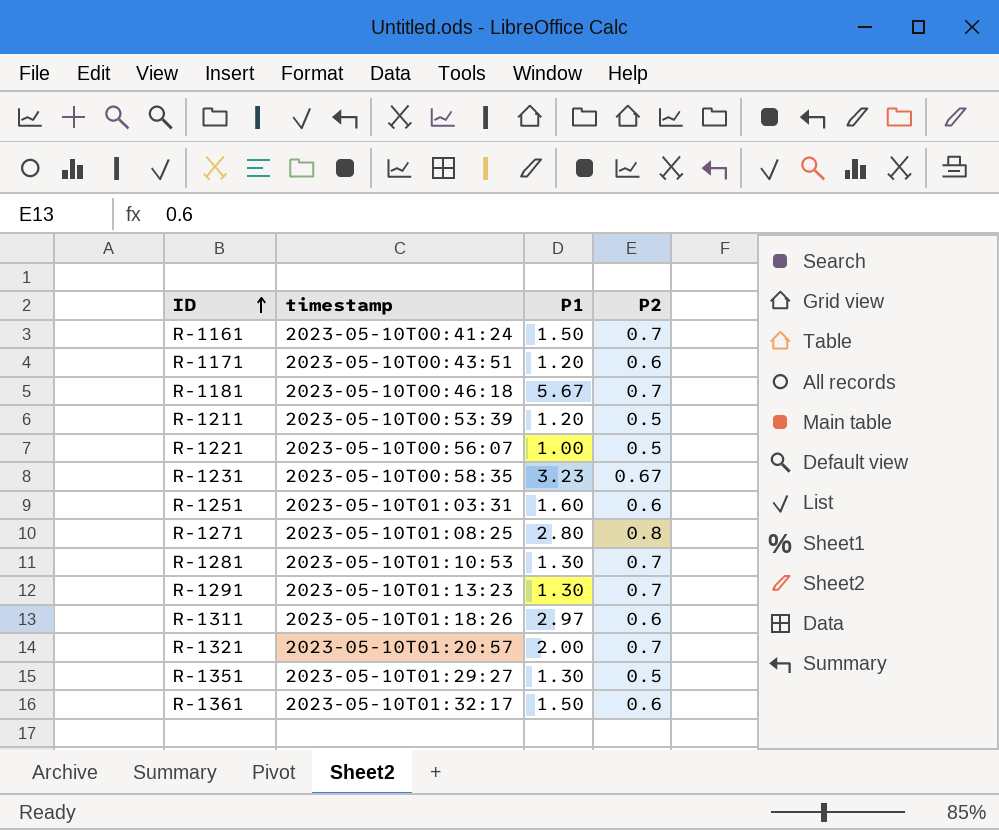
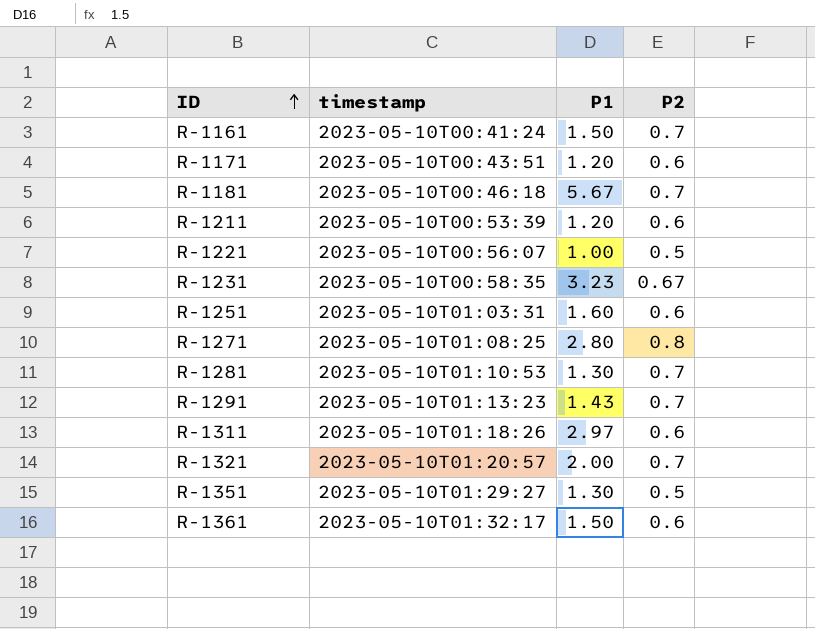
R-1211 | P2: 0.5 -> 0.6
R-1291 | P1: 1.30 -> 1.43

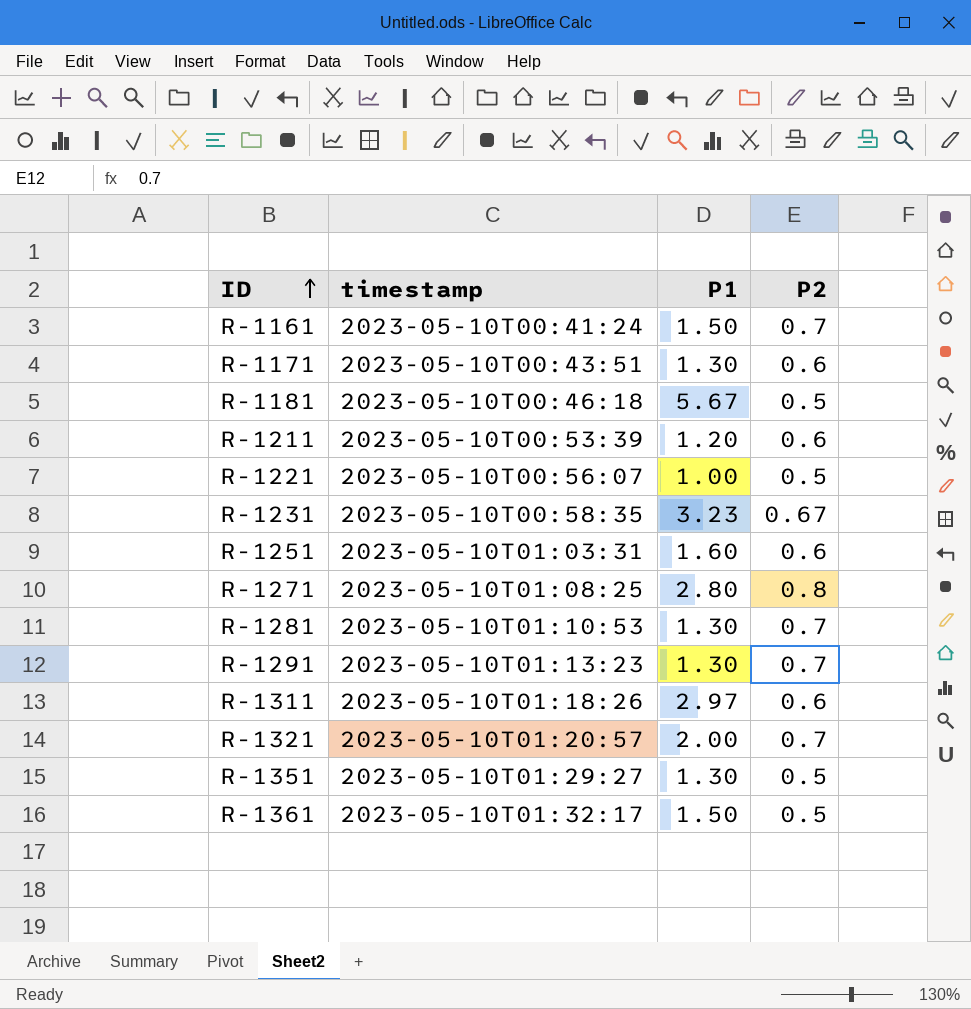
R-1171 | P1: 1.20 -> 1.30
R-1181 | P2: 0.7 -> 0.5
R-1291 | P1: 1.43 -> 1.30
R-1361 | P2: 0.6 -> 0.5

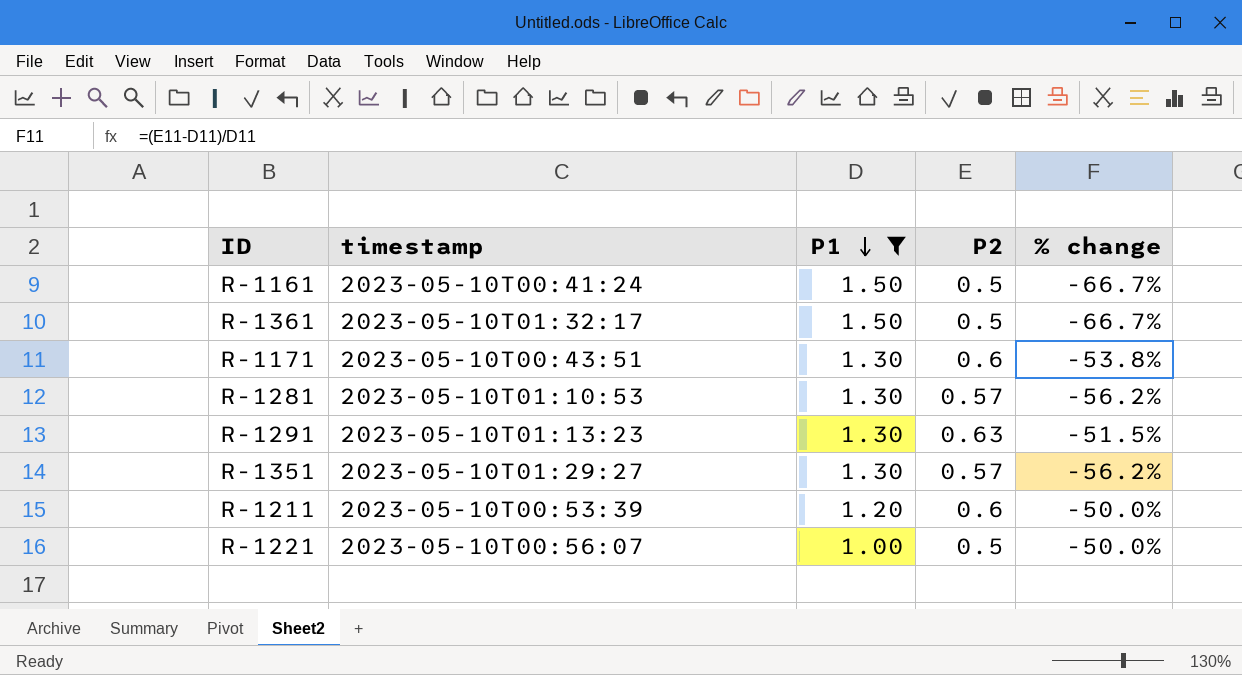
filter: none -> P1 <= 1.50
row order: ID ascending -> P1 descending
column % change | formula: none -> ([P2] - [P1]) / [P1]
R-1161 | P2: 0.7 -> 0.5
R-1281 | P2: 0.7 -> 0.57
R-1291 | P2: 0.7 -> 0.63
R-1351 | P2: 0.5 -> 0.57

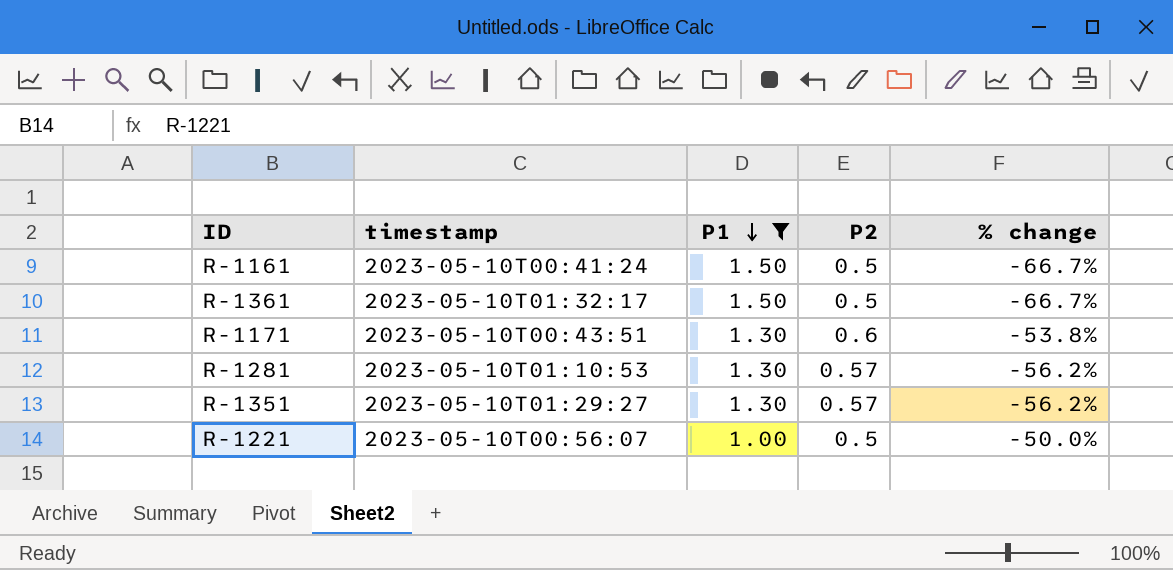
row R-1291: 2023-05-10T01:13:23 | 1.30 | 0.63 | -51.5% -> none
row R-1211: 2023-05-10T00:53:39 | 1.20 | 0.6 | -50.0% -> none

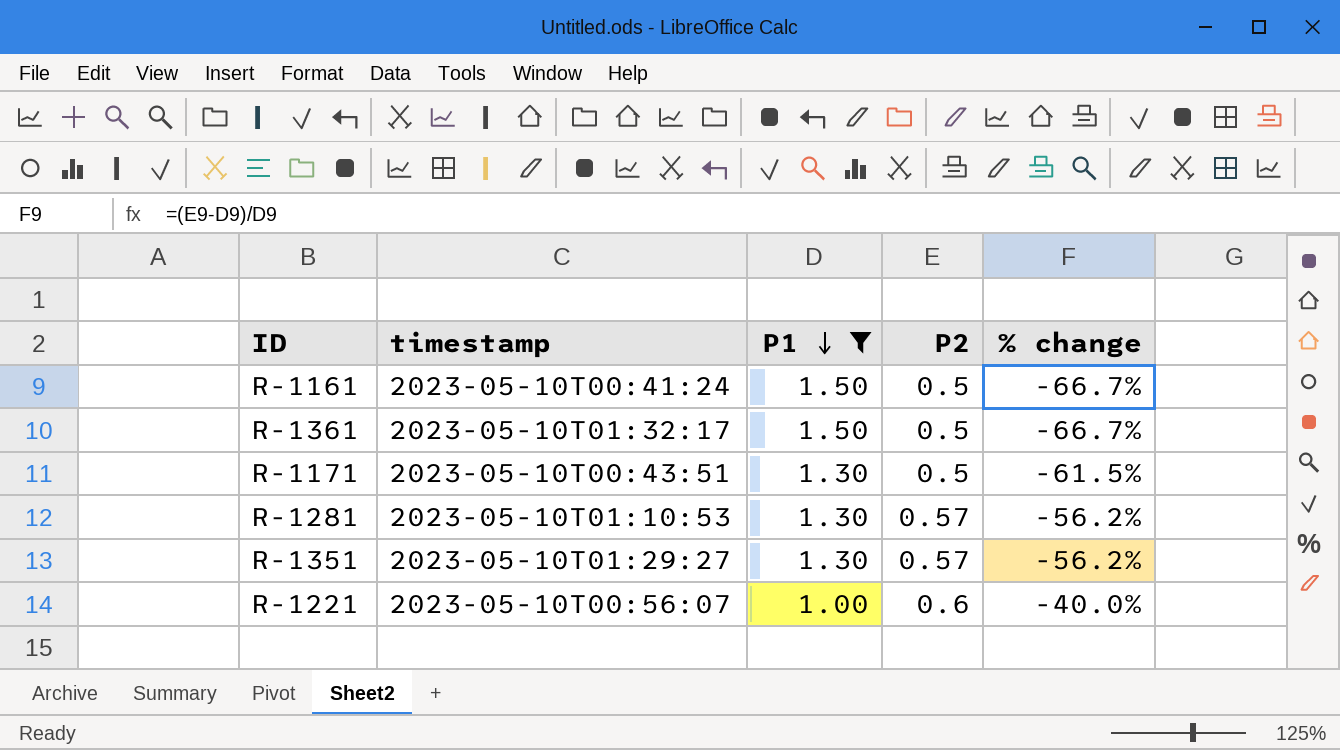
R-1171 | P2: 0.6 -> 0.5
R-1171 | % change: -53.8% -> -61.5%
R-1221 | P2: 0.5 -> 0.6
R-1221 | % change: -50.0% -> -40.0%

